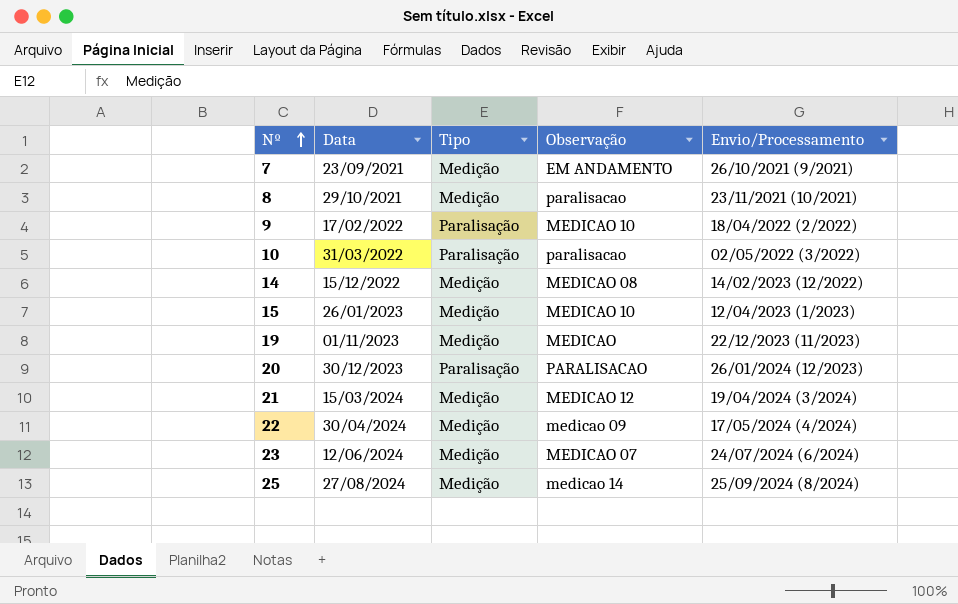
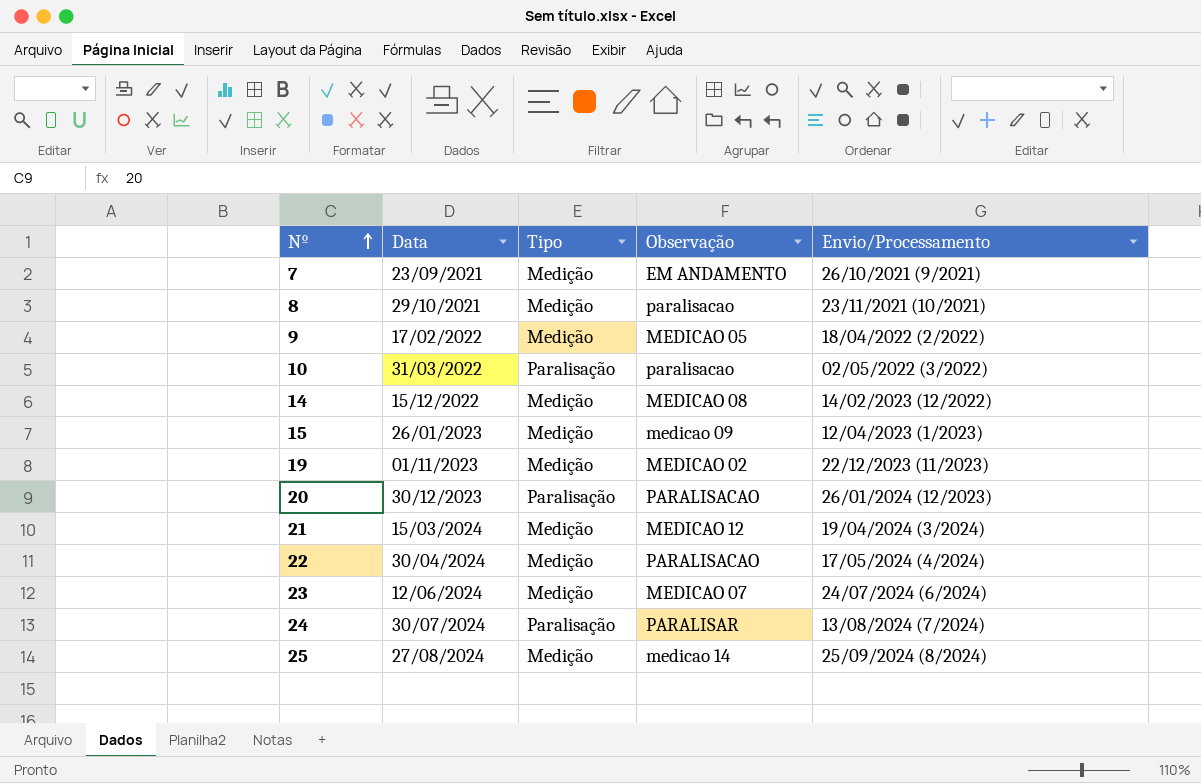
9 | Tipo: Paralisação -> Medição
9 | Observação: MEDICAO 10 -> MEDICAO 05
15 | Observação: MEDICAO 10 -> medicao 09
19 | Observação: MEDICAO -> MEDICAO 02
22 | Observação: medicao 09 -> PARALISACAO
row 24: none -> 30/07/2024 | Paralisação | PARALISAR | 13/08/2024 (7/2024)

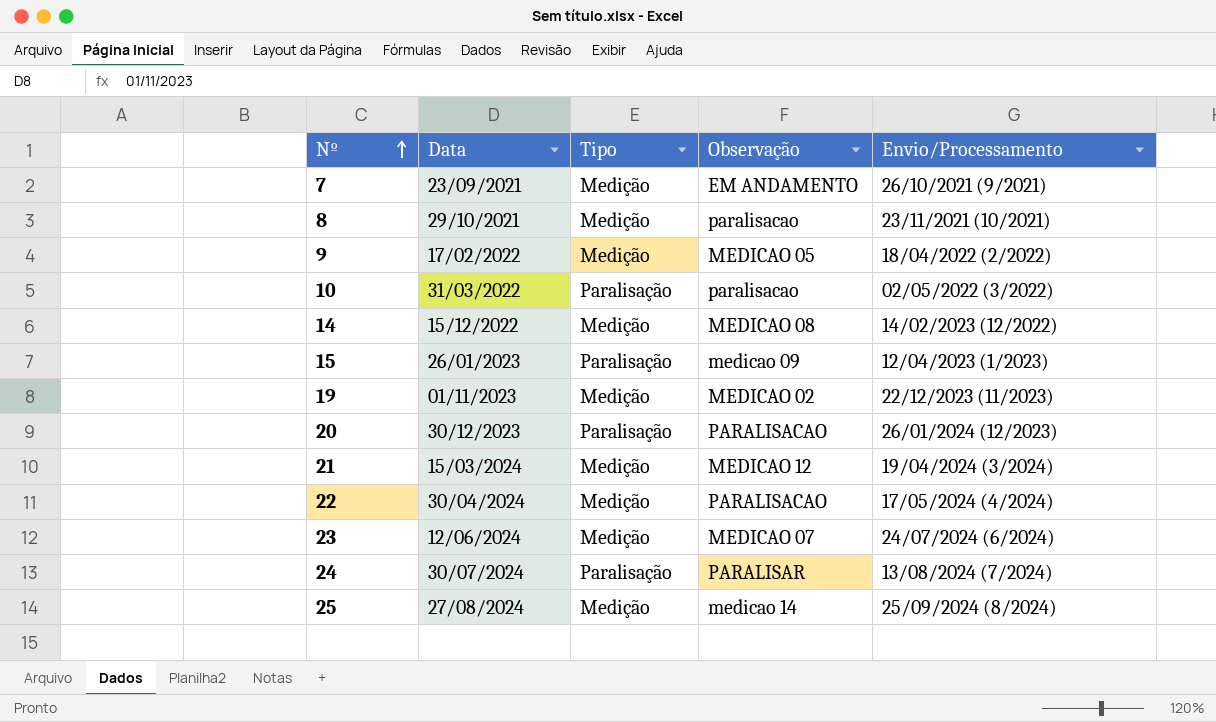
15 | Tipo: Medição -> Paralisação

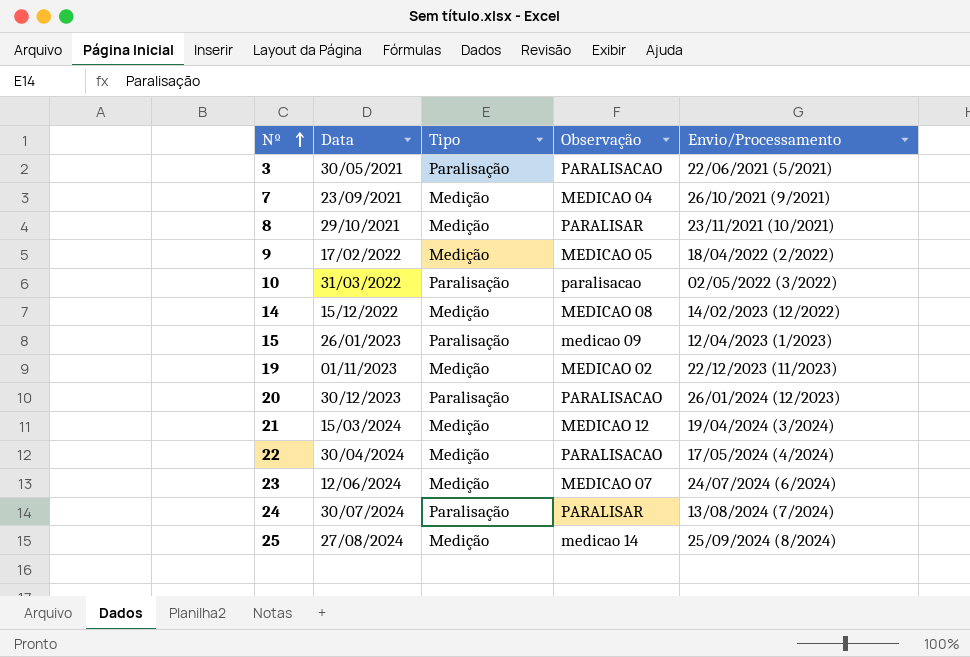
row 3: none -> 30/05/2021 | Paralisação | PARALISACAO | 22/06/2021 (5/2021)
7 | Observação: EM ANDAMENTO -> MEDICAO 04
8 | Observação: paralisacao -> PARALISAR

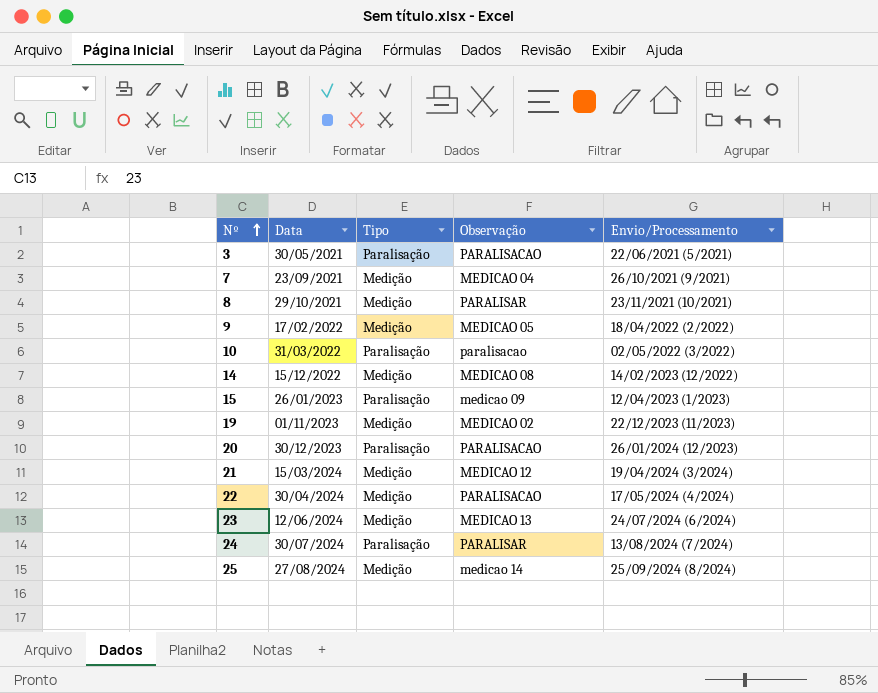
23 | Observação: MEDICAO 07 -> MEDICAO 13

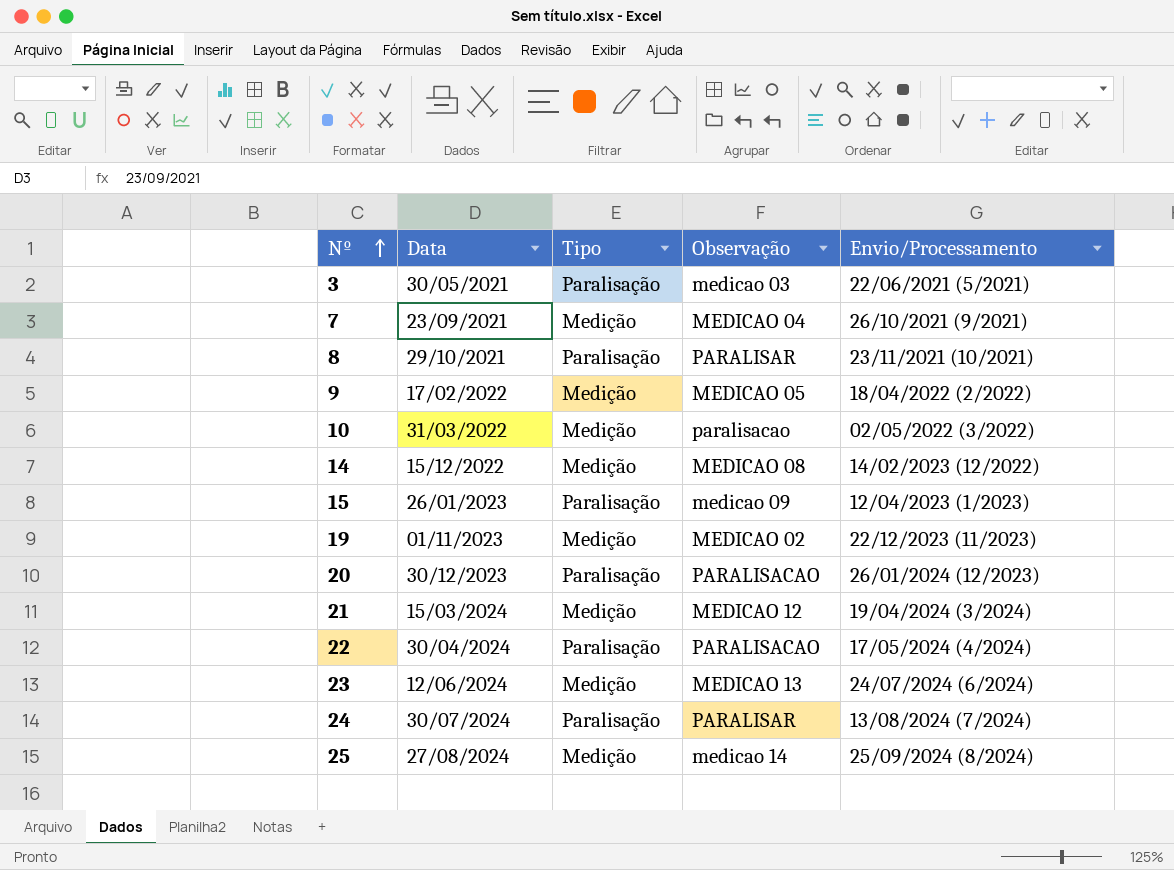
3 | Observação: PARALISACAO -> medicao 03
8 | Tipo: Medição -> Paralisação
10 | Tipo: Paralisação -> Medição
22 | Tipo: Medição -> Paralisação

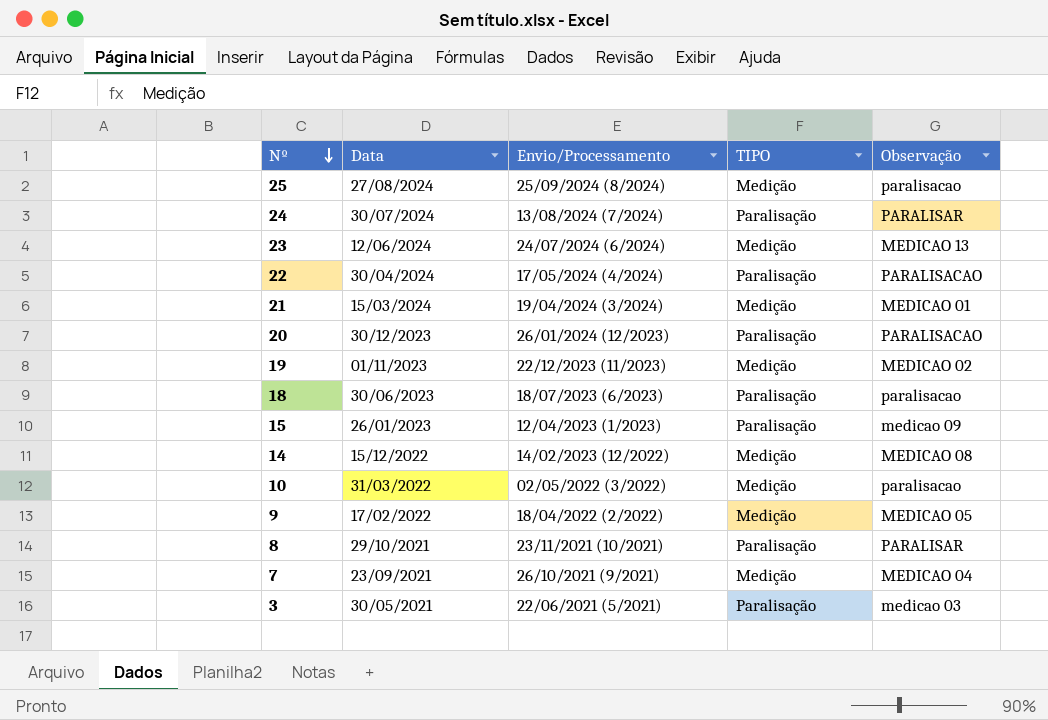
row order: Nº ascending -> Nº descending
column Envio/Processamento | position: 5 -> 3
column name: Tipo -> TIPO
25 | Observação: medicao 14 -> paralisacao
21 | Observação: MEDICAO 12 -> MEDICAO 01
row 18: none -> 30/06/2023 | 18/07/2023 (6/2023) | Paralisação | paralisacao

